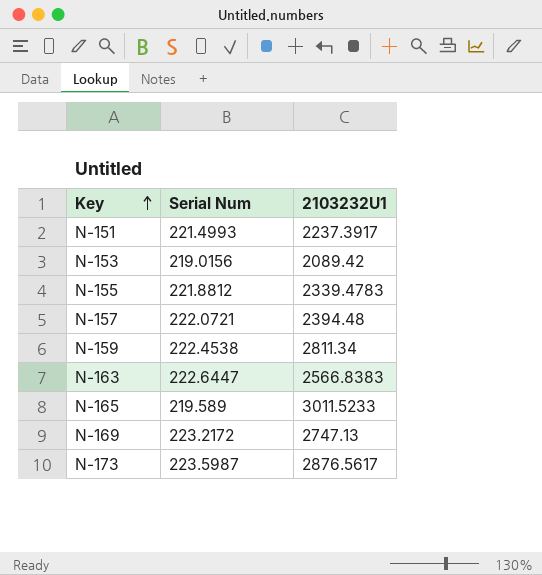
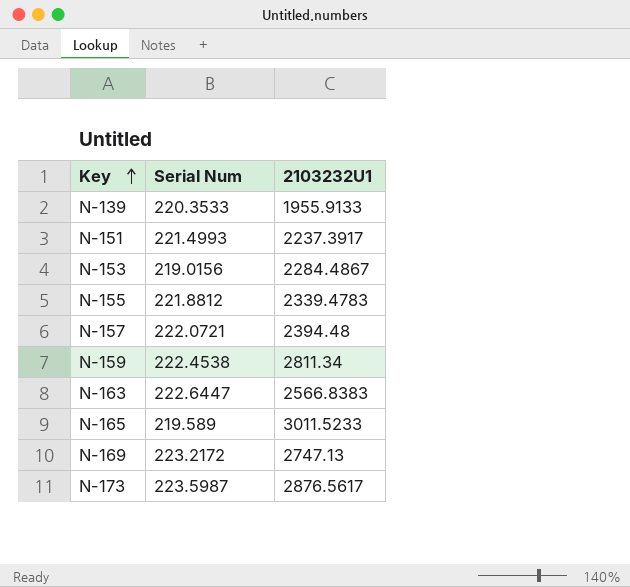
row N-139: none -> 220.3533 | 1955.9133
N-153 | 2103232U1: 2089.42 -> 2284.4867

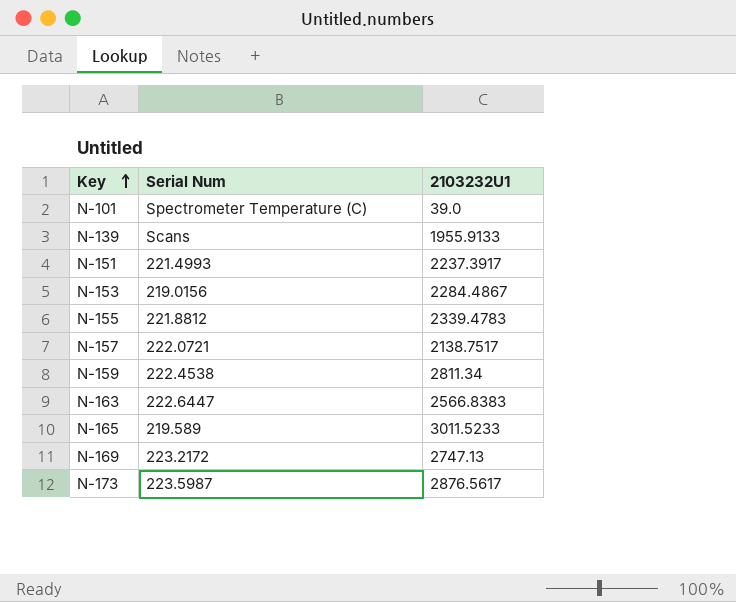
row N-101: none -> Spectrometer Temperature (C) | 39.0
N-139 | Serial Num: 220.3533 -> Scans
N-157 | 2103232U1: 2394.48 -> 2138.7517

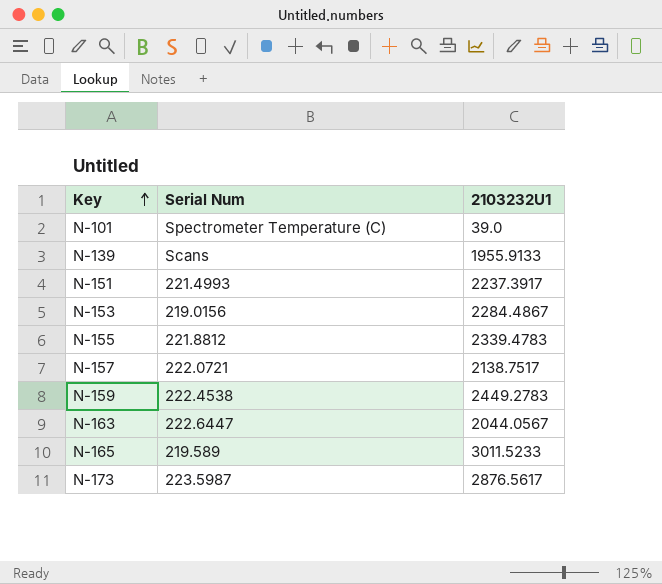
row N-169: 223.2172 | 2747.13 -> none
N-159 | 2103232U1: 2811.34 -> 2449.2783
N-163 | 2103232U1: 2566.8383 -> 2044.0567

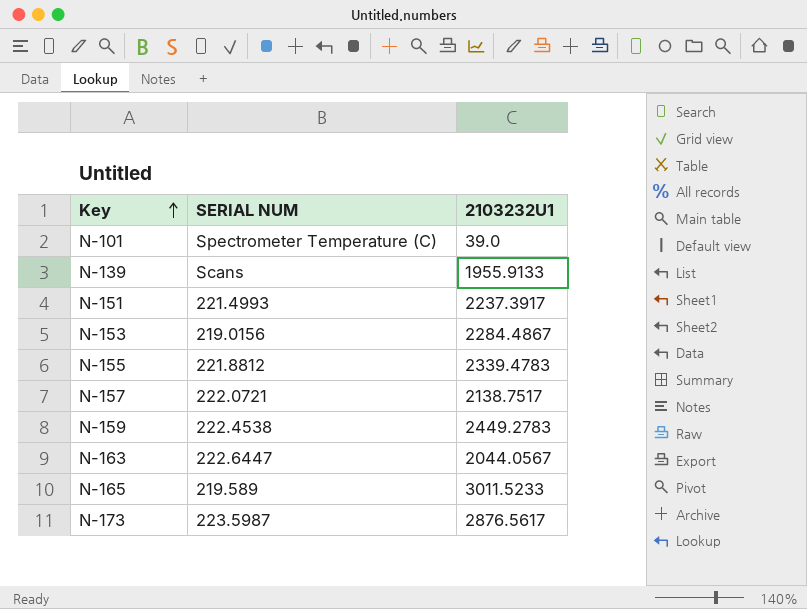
column name: Serial Num -> SERIAL NUM

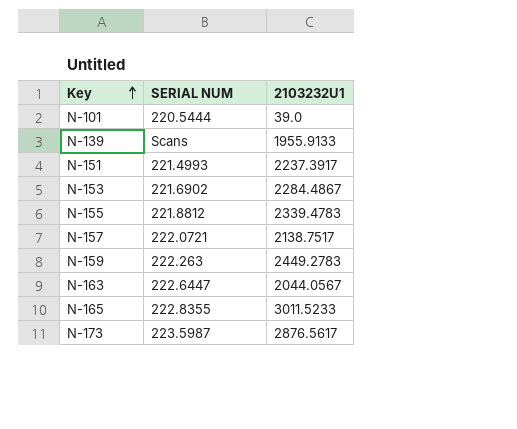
N-101 | SERIAL NUM: Spectrometer Temperature (C) -> 220.5444
N-153 | SERIAL NUM: 219.0156 -> 221.6902
N-159 | SERIAL NUM: 222.4538 -> 222.263
N-165 | SERIAL NUM: 219.589 -> 222.8355

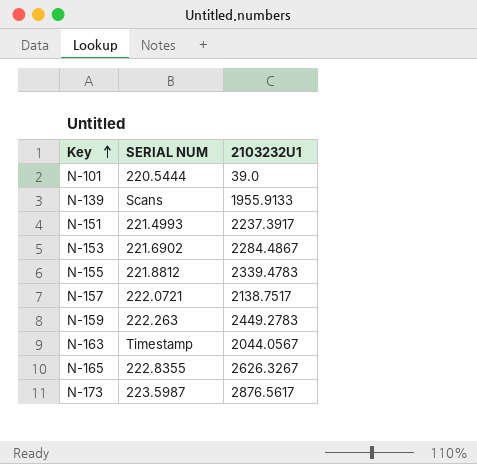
N-163 | SERIAL NUM: 222.6447 -> Timestamp
N-165 | 2103232U1: 3011.5233 -> 2626.3267

